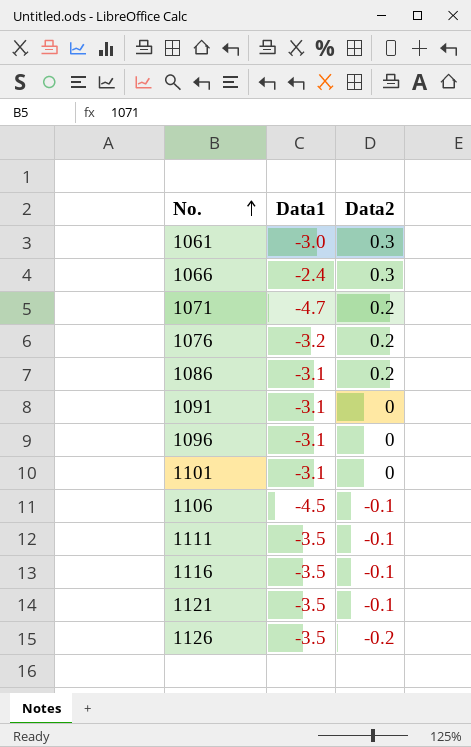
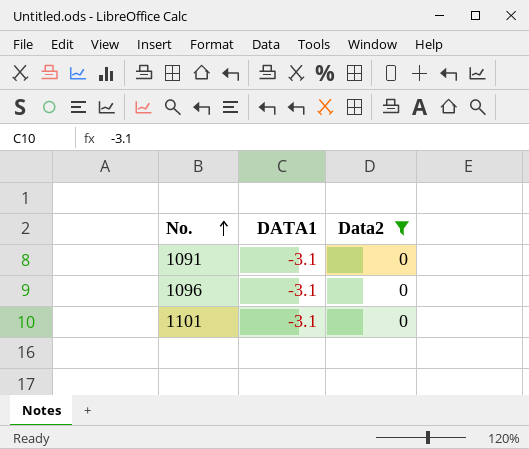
filter: none -> Data2 = 0
column name: Data1 -> DATA1

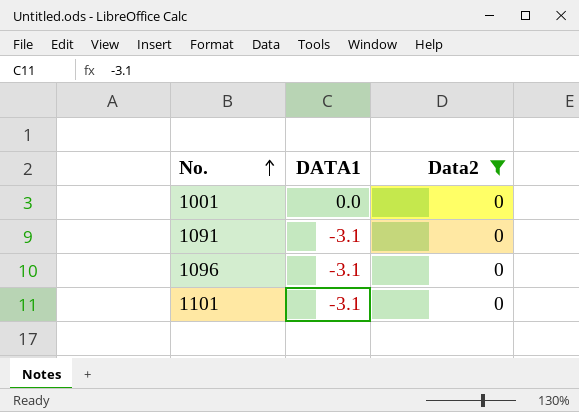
row 1001: none -> 0.0 | 0

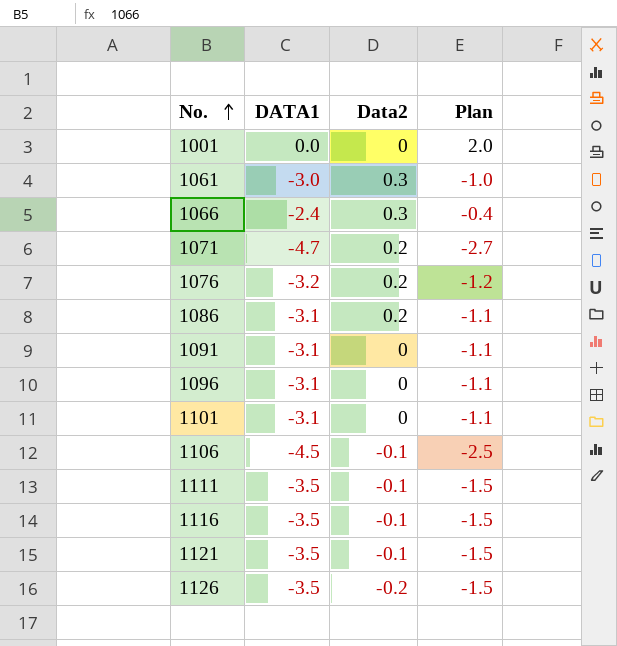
filter: Data2 = 0 -> none
column Plan | formula: none -> [DATA1] + 2

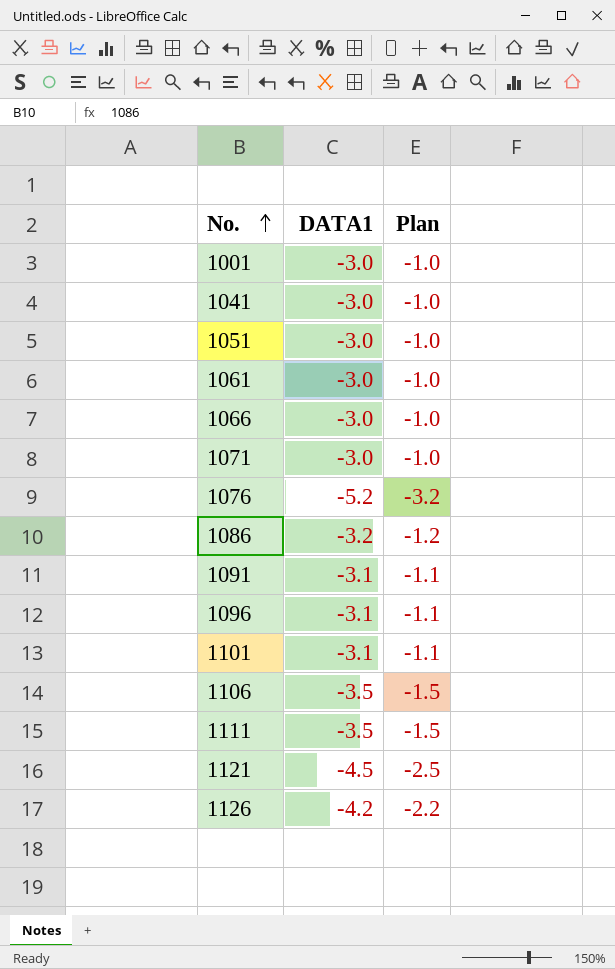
column Data2 | position: 3 -> none
row 1116: -3.5 | -0.1 | -1.5 -> none
1001 | DATA1: 0.0 -> -3.0
1001 | Plan: 2.0 -> -1.0
row 1041: none -> -3.0 | -1.0
row 1051: none -> -3.0 | -1.0
1066 | DATA1: -2.4 -> -3.0
1066 | Plan: -0.4 -> -1.0
1071 | DATA1: -4.7 -> -3.0
1071 | Plan: -2.7 -> -1.0
1076 | DATA1: -3.2 -> -5.2
1076 | Plan: -1.2 -> -3.2
1086 | DATA1: -3.1 -> -3.2
1086 | Plan: -1.1 -> -1.2
1106 | DATA1: -4.5 -> -3.5
1106 | Plan: -2.5 -> -1.5
1121 | DATA1: -3.5 -> -4.5
1121 | Plan: -1.5 -> -2.5
1126 | DATA1: -3.5 -> -4.2
1126 | Plan: -1.5 -> -2.2

